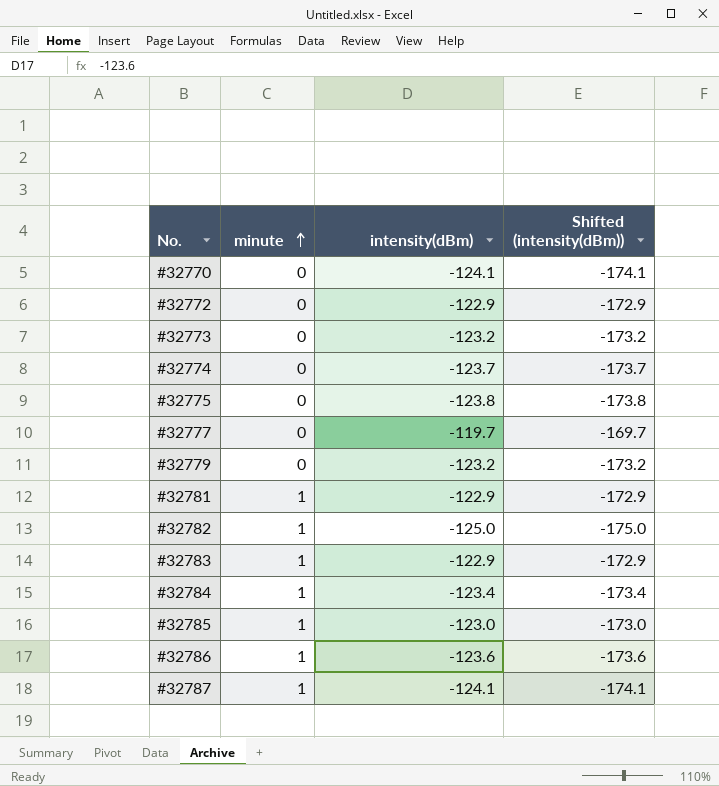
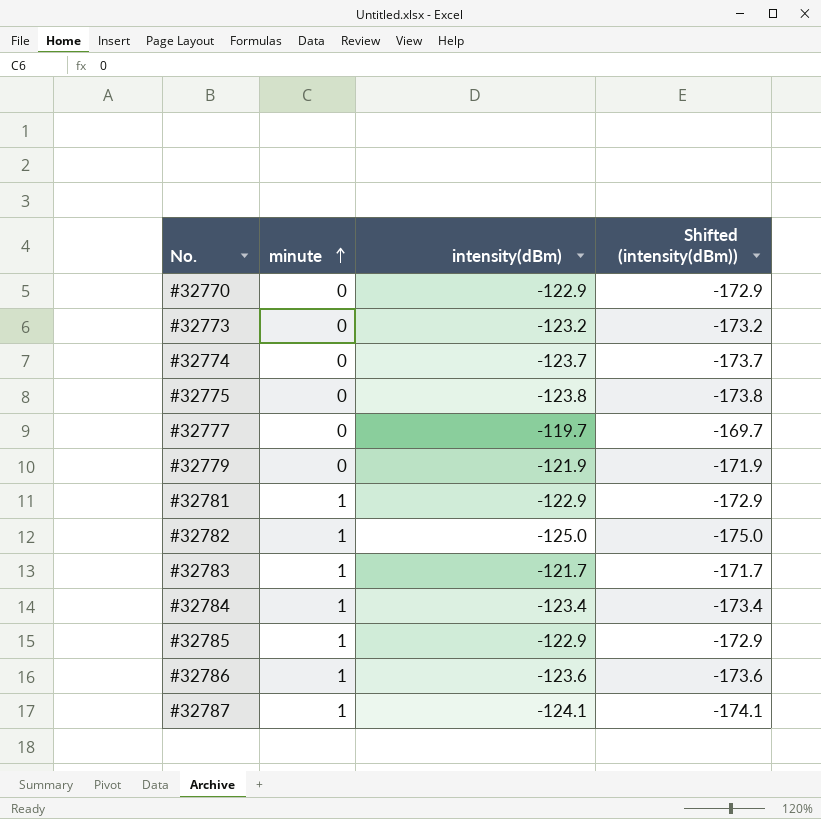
row #32772: 0 | -122.9 | -172.9 -> none
#32770 | intensity(dBm): -124.1 -> -122.9
#32770 | Shifted (intensity(dBm)): -174.1 -> -172.9
#32779 | intensity(dBm): -123.2 -> -121.9
#32779 | Shifted (intensity(dBm)): -173.2 -> -171.9
#32783 | intensity(dBm): -122.9 -> -121.7
#32783 | Shifted (intensity(dBm)): -172.9 -> -171.7
#32785 | intensity(dBm): -123.0 -> -122.9
#32785 | Shifted (intensity(dBm)): -173.0 -> -172.9

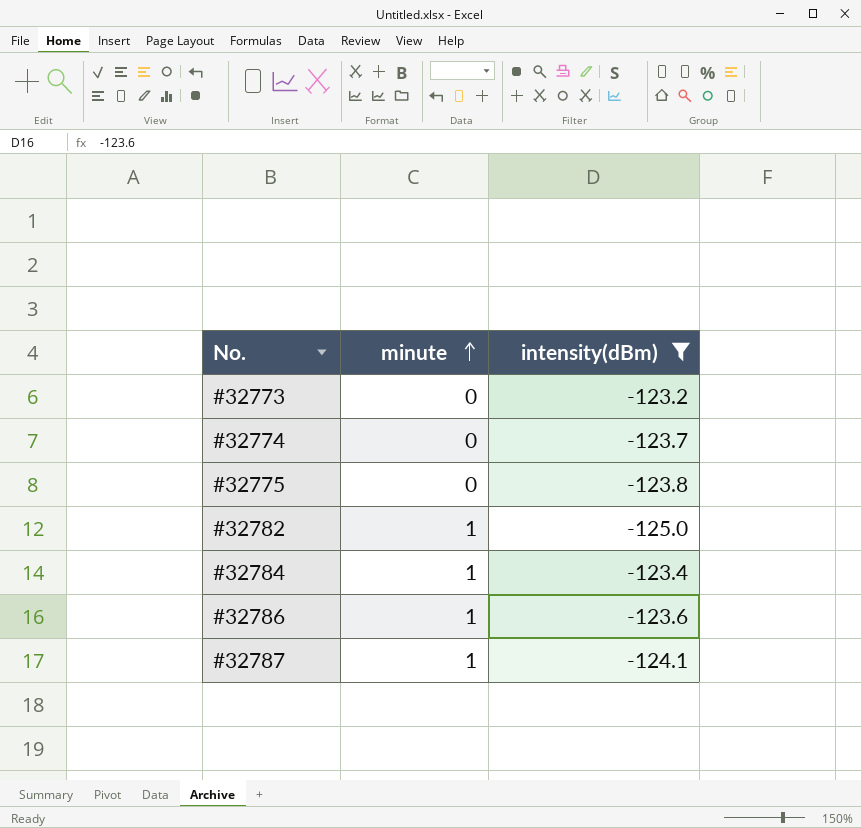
filter: none -> intensity(dBm) <= -123.2
column Shifted (intensity(dBm)) | formula: [intensity(dBm)] - 50 -> none

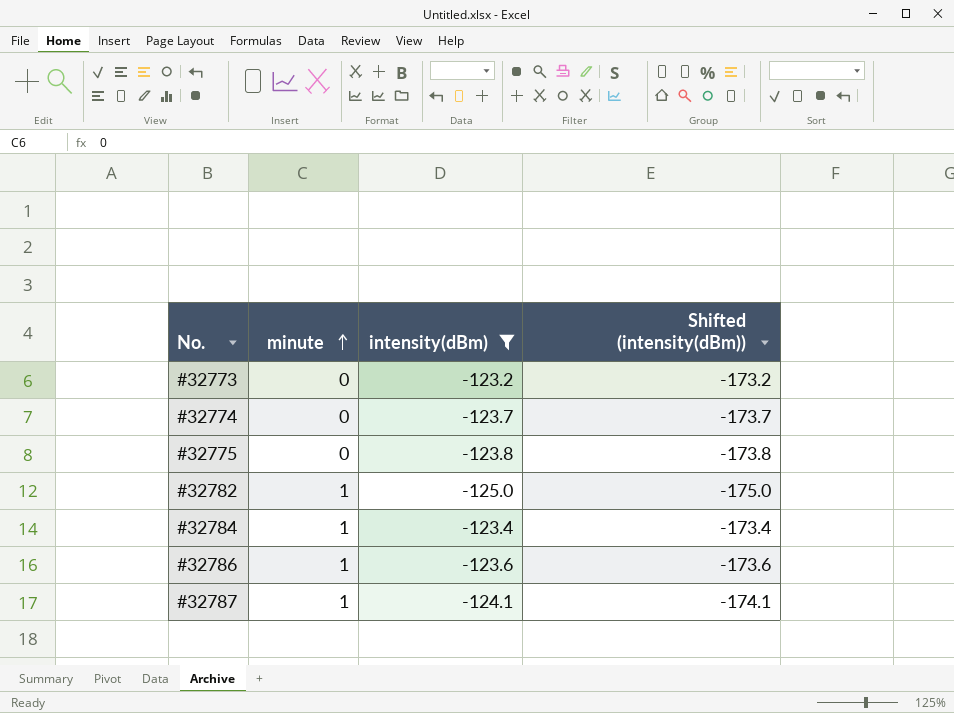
column Shifted (intensity(dBm)) | formula: none -> [intensity(dBm)] - 50

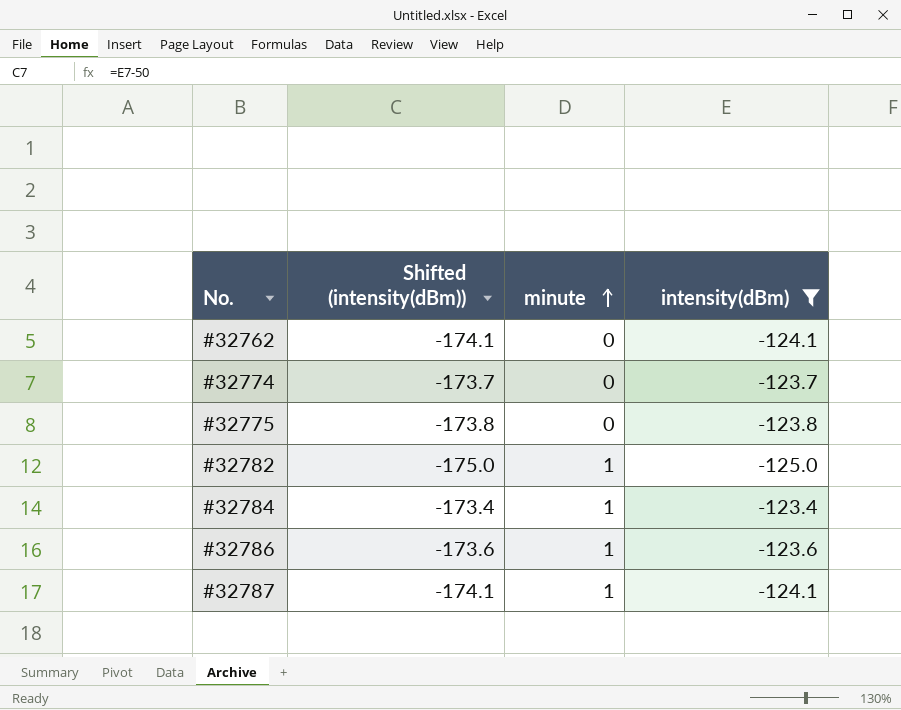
column Shifted (intensity(dBm)) | position: 4 -> 2
row #32773: 0 | -123.2 | -173.2 -> none
row #32762: none -> -174.1 | 0 | -124.1

